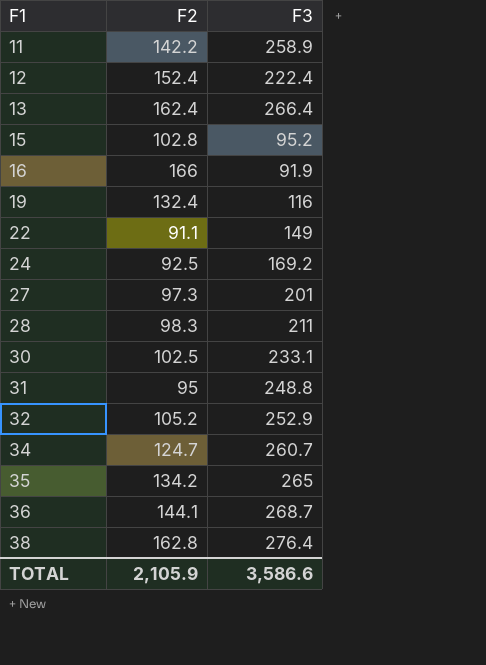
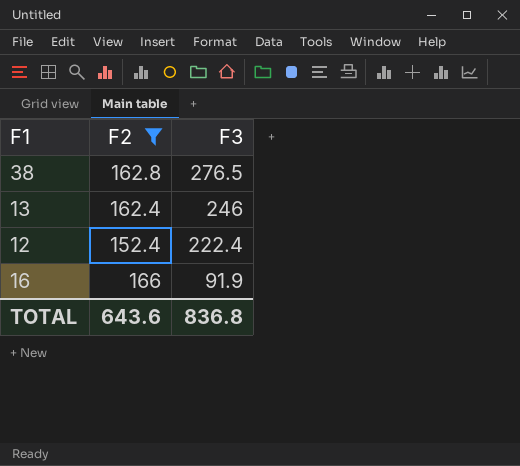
filter: none -> F2 >= 152.4
row order: F1 ascending -> F3 descending
38 | F3: 276.4 -> 276.5
13 | F3: 266.4 -> 246
TOTAL | F2: 2,105.9 -> 643.6
TOTAL | F3: 3,586.6 -> 836.8

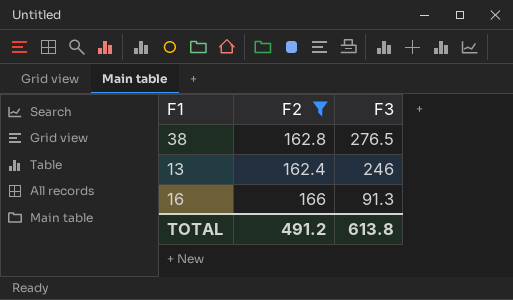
row 12: 152.4 | 222.4 -> none
16 | F3: 91.9 -> 91.3
TOTAL | F2: 643.6 -> 491.2
TOTAL | F3: 836.8 -> 613.8

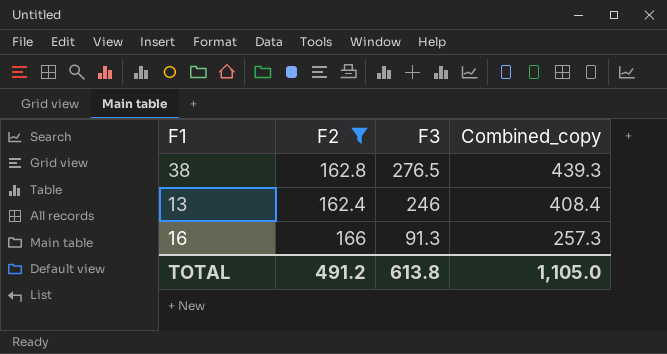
column Combined_copy | formula: none -> [F2] + [F3]

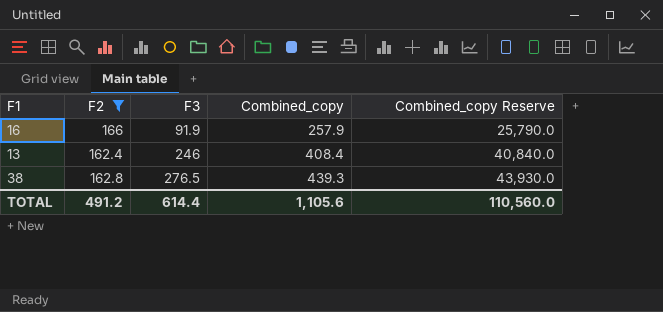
row order: F3 descending -> F3 ascending
column Combined_copy Reserve | formula: none -> [Combined_copy] * 100
16 | F3: 91.3 -> 91.9
16 | Combined_copy: 257.3 -> 257.9
TOTAL | F3: 613.8 -> 614.4
TOTAL | Combined_copy: 1,105.0 -> 1,105.6

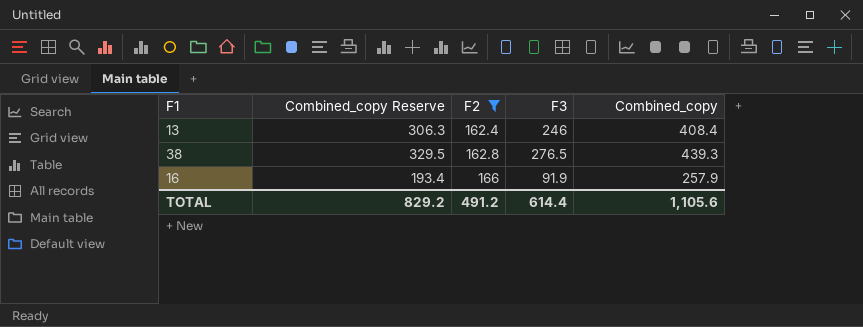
row order: F3 ascending -> F2 ascending
column Combined_copy Reserve | formula: [Combined_copy] * 100 -> [Combined_copy] * 0.75
column Combined_copy Reserve | position: 5 -> 2
TOTAL | Combined_copy Reserve: 110,560.0 -> 829.2

